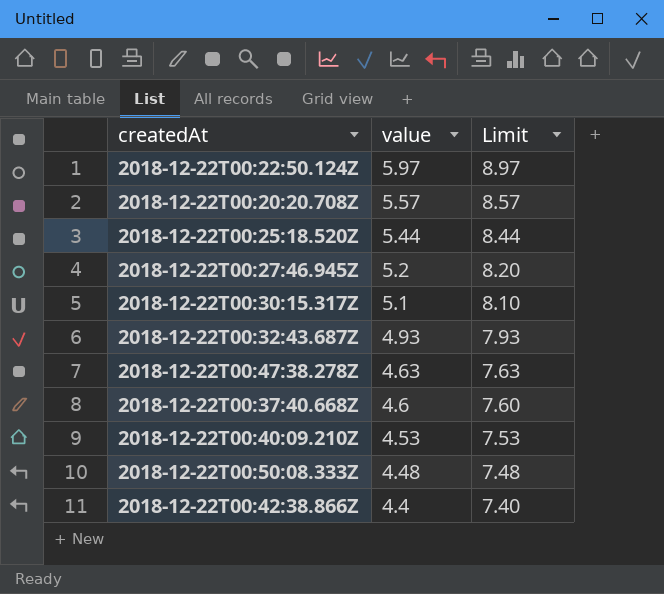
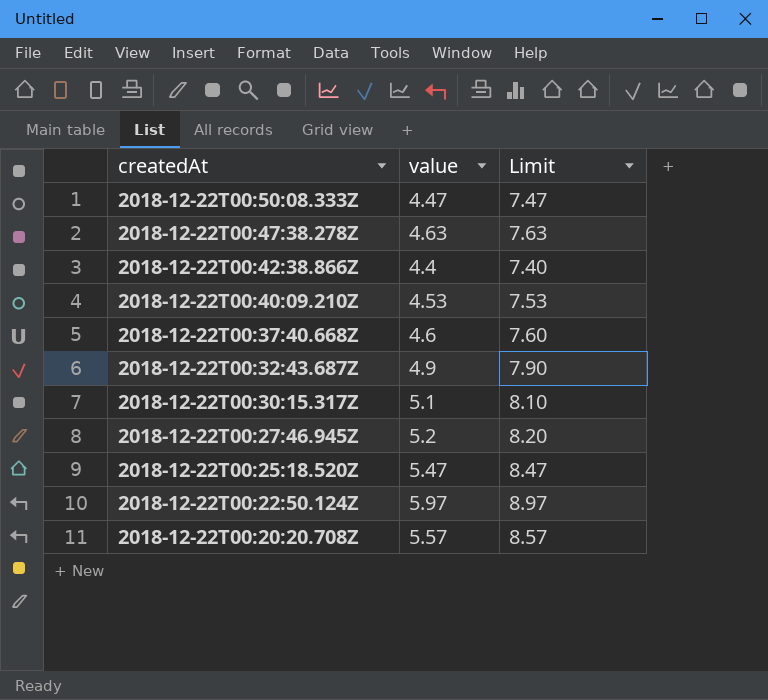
row order: value descending -> createdAt descending
2018-12-22T00:50:08.333Z | value: 4.48 -> 4.47
2018-12-22T00:50:08.333Z | Limit: 7.48 -> 7.47
2018-12-22T00:32:43.687Z | value: 4.93 -> 4.9
2018-12-22T00:32:43.687Z | Limit: 7.93 -> 7.90
2018-12-22T00:25:18.520Z | value: 5.44 -> 5.47
2018-12-22T00:25:18.520Z | Limit: 8.44 -> 8.47

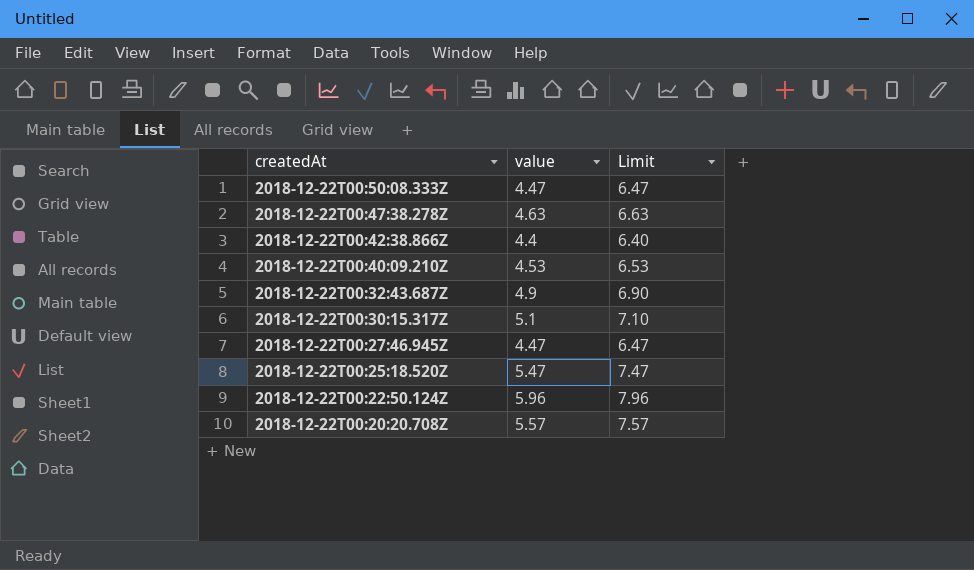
column Limit | formula: [value] + 3 -> [value] + 2
row 2018-12-22T00:37:40.668Z: 4.6 | 7.60 -> none
2018-12-22T00:27:46.945Z | value: 5.2 -> 4.47
2018-12-22T00:22:50.124Z | value: 5.97 -> 5.96

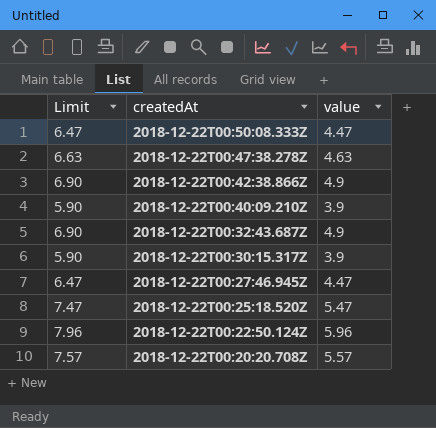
column Limit | position: 3 -> 1
2018-12-22T00:42:38.866Z | Limit: 6.40 -> 6.90
2018-12-22T00:42:38.866Z | value: 4.4 -> 4.9
2018-12-22T00:40:09.210Z | Limit: 6.53 -> 5.90
2018-12-22T00:40:09.210Z | value: 4.53 -> 3.9
2018-12-22T00:30:15.317Z | Limit: 7.10 -> 5.90
2018-12-22T00:30:15.317Z | value: 5.1 -> 3.9

